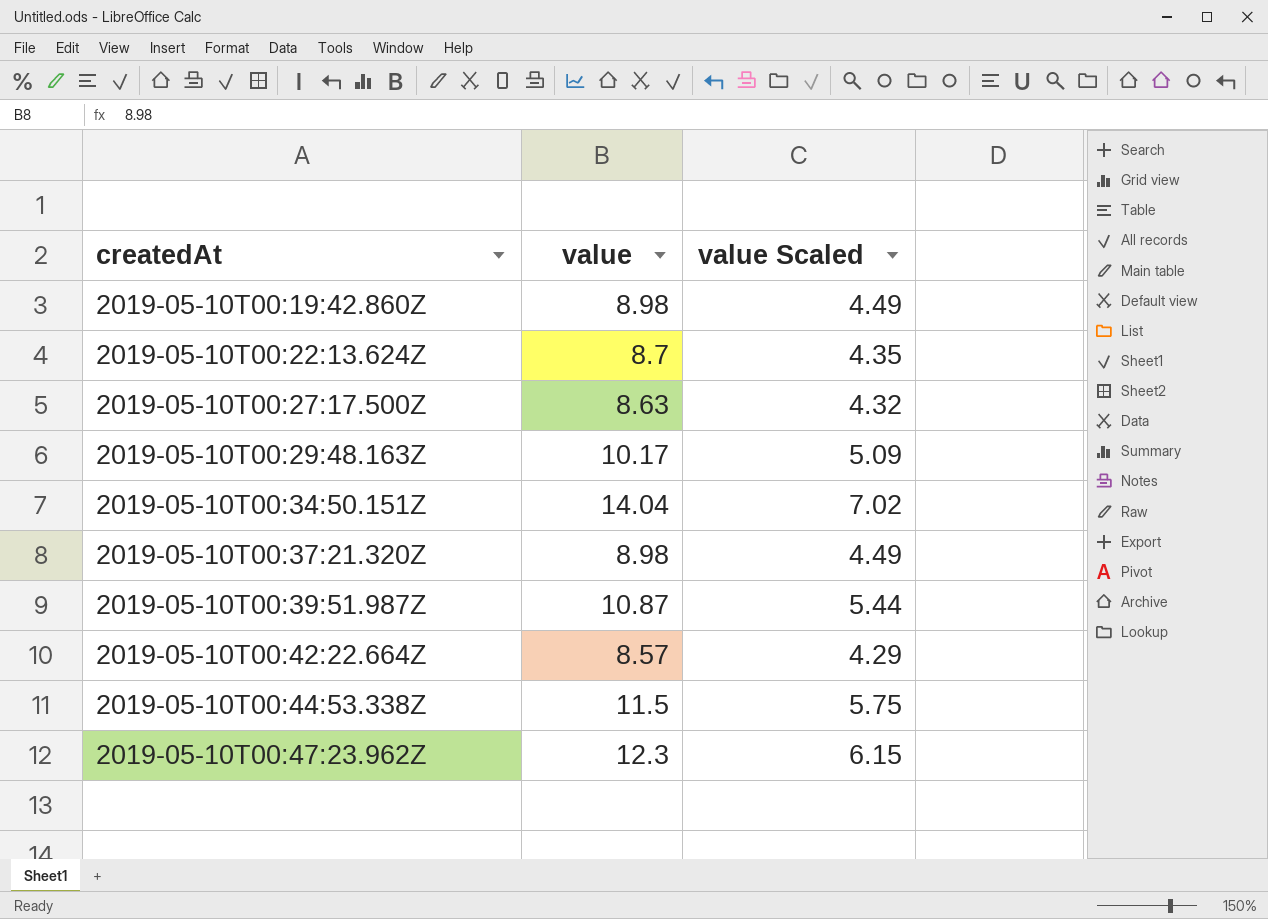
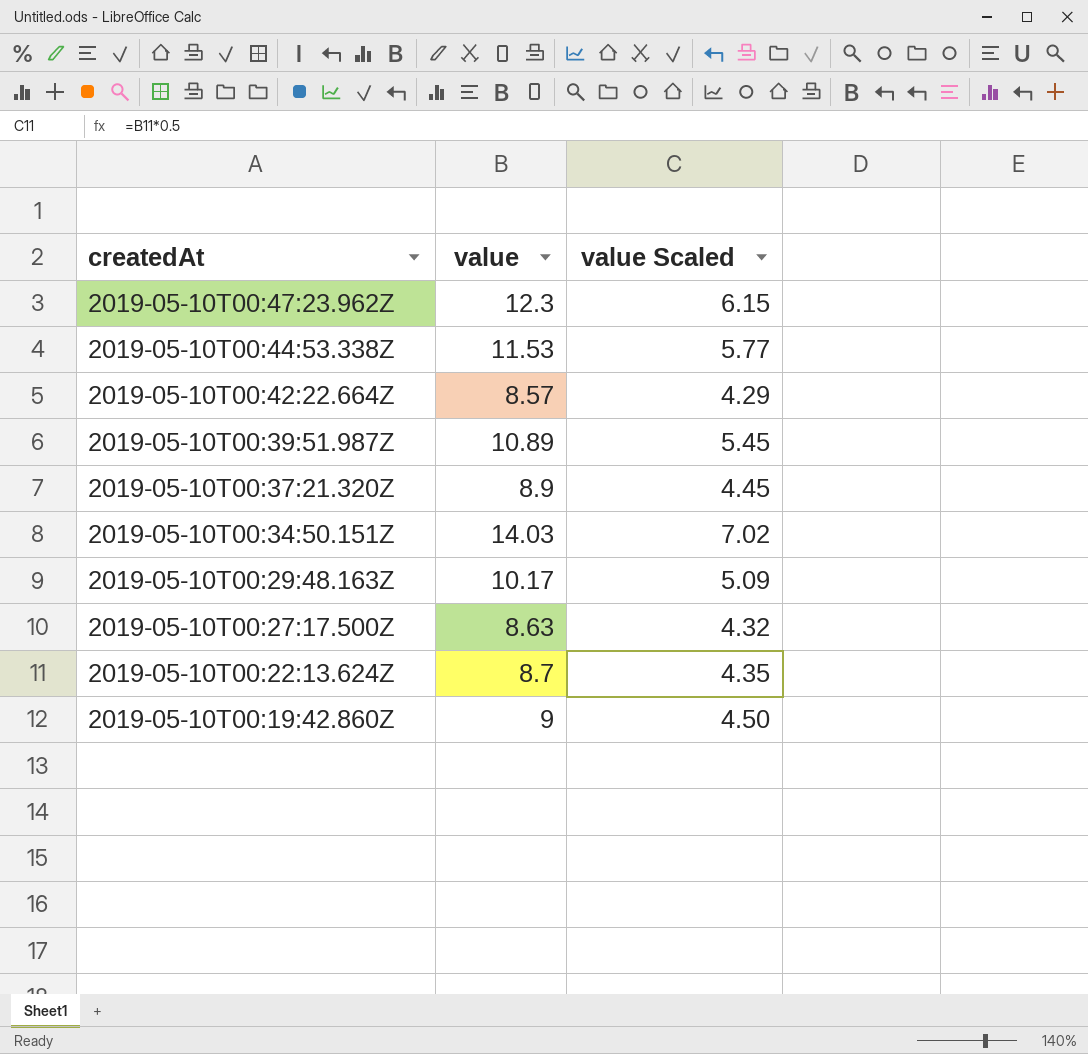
row order: createdAt ascending -> createdAt descending
2019-05-10T00:44:53.338Z | value: 11.5 -> 11.53
2019-05-10T00:44:53.338Z | value Scaled: 5.75 -> 5.77
2019-05-10T00:39:51.987Z | value: 10.87 -> 10.89
2019-05-10T00:39:51.987Z | value Scaled: 5.44 -> 5.45
2019-05-10T00:37:21.320Z | value: 8.98 -> 8.9
2019-05-10T00:37:21.320Z | value Scaled: 4.49 -> 4.45
2019-05-10T00:34:50.151Z | value: 14.04 -> 14.03
2019-05-10T00:19:42.860Z | value: 8.98 -> 9
2019-05-10T00:19:42.860Z | value Scaled: 4.49 -> 4.50

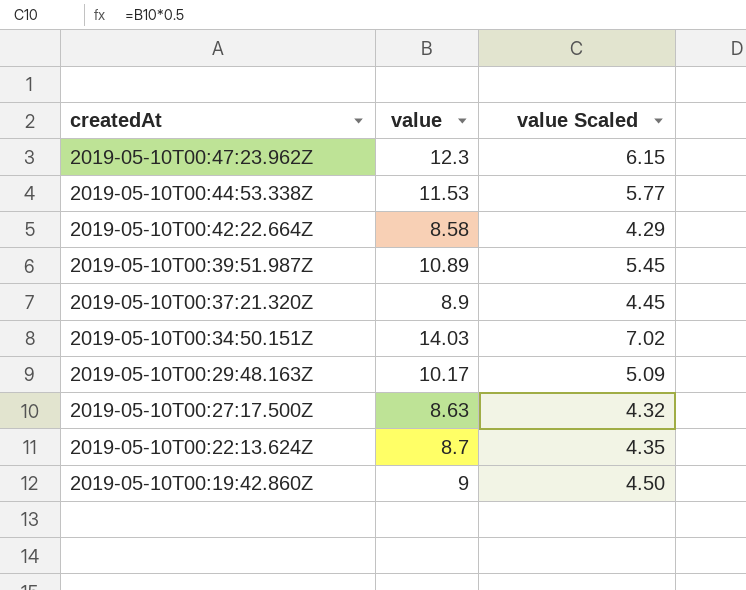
2019-05-10T00:42:22.664Z | value: 8.57 -> 8.58

